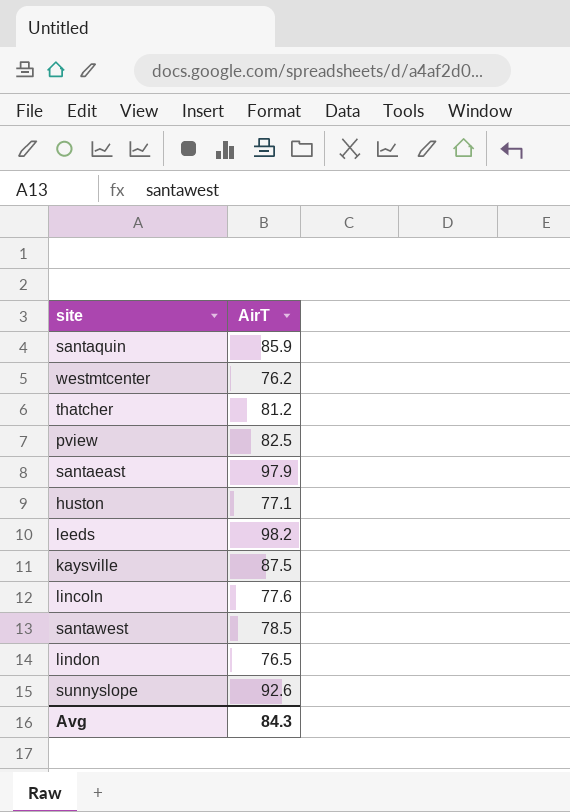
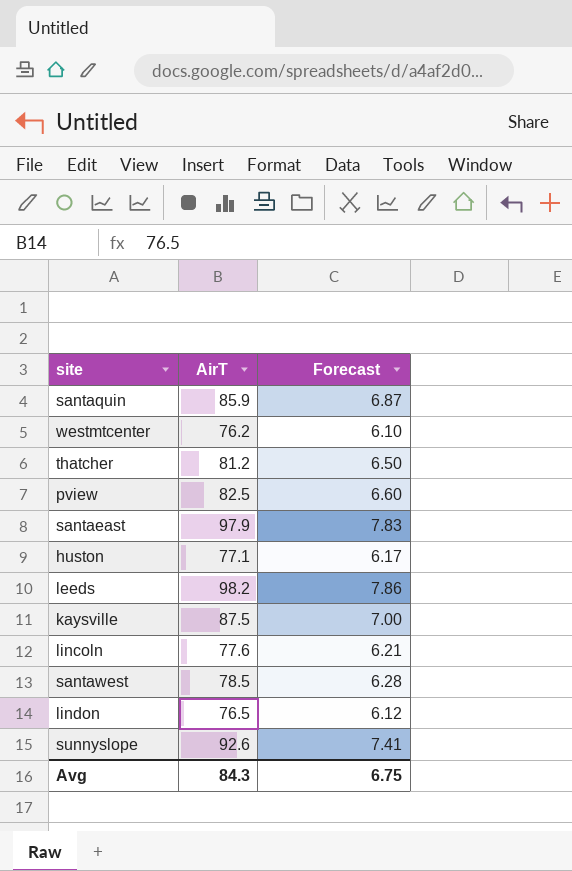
column Forecast | formula: none -> [AirT] * 0.08

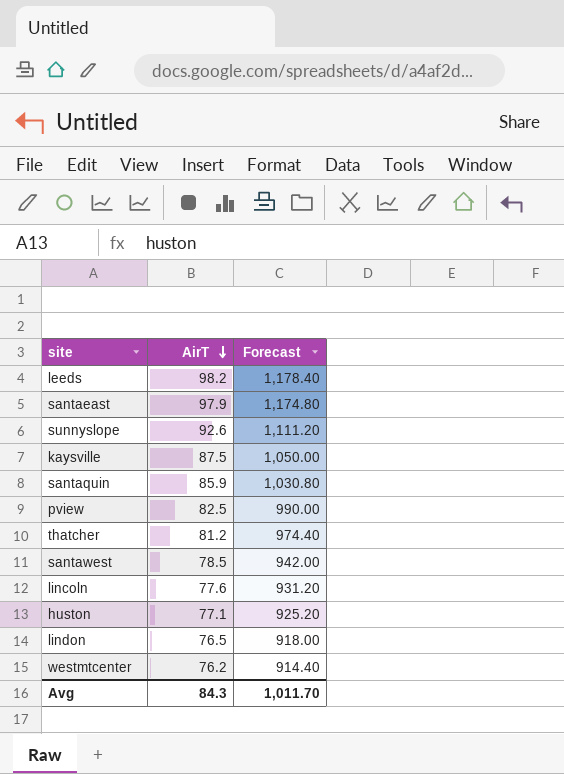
row order: none -> AirT descending
column Forecast | formula: [AirT] * 0.08 -> [AirT] * 12
Avg | Forecast: 6.75 -> 1,011.70

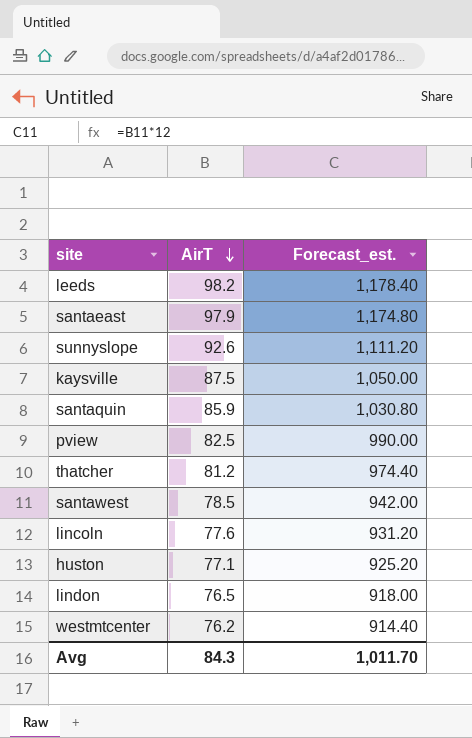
column name: Forecast -> Forecast_est.

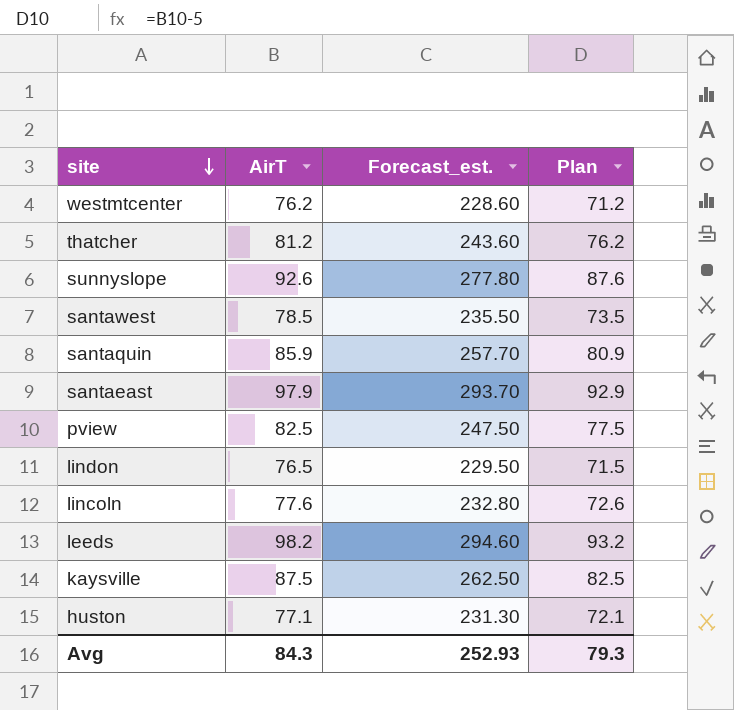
row order: AirT descending -> site descending
column Forecast_est. | formula: [AirT] * 12 -> [AirT] * 3
column Plan | formula: none -> [AirT] - 5
Avg | Forecast_est.: 1,011.70 -> 252.93

